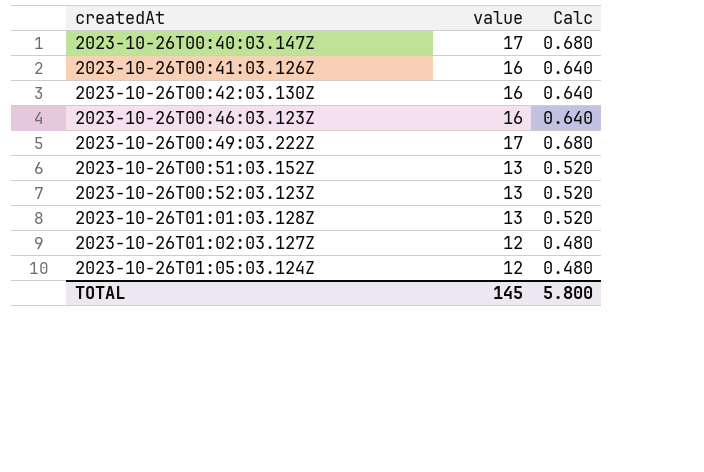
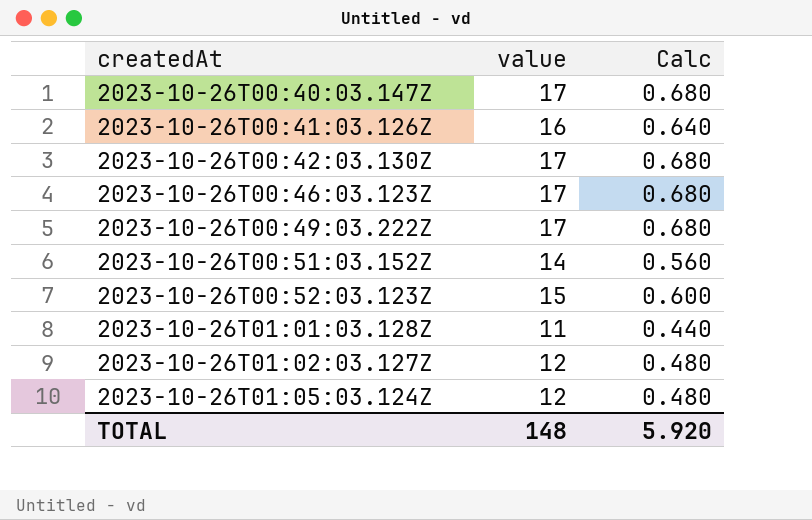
2023-10-26T00:42:03.130Z | value: 16 -> 17
2023-10-26T00:42:03.130Z | Calc: 0.640 -> 0.680
2023-10-26T00:46:03.123Z | value: 16 -> 17
2023-10-26T00:46:03.123Z | Calc: 0.640 -> 0.680
2023-10-26T00:51:03.152Z | value: 13 -> 14
2023-10-26T00:51:03.152Z | Calc: 0.520 -> 0.560
2023-10-26T00:52:03.123Z | value: 13 -> 15
2023-10-26T00:52:03.123Z | Calc: 0.520 -> 0.600
2023-10-26T01:01:03.128Z | value: 13 -> 11
2023-10-26T01:01:03.128Z | Calc: 0.520 -> 0.440
TOTAL | value: 145 -> 148
TOTAL | Calc: 5.800 -> 5.920

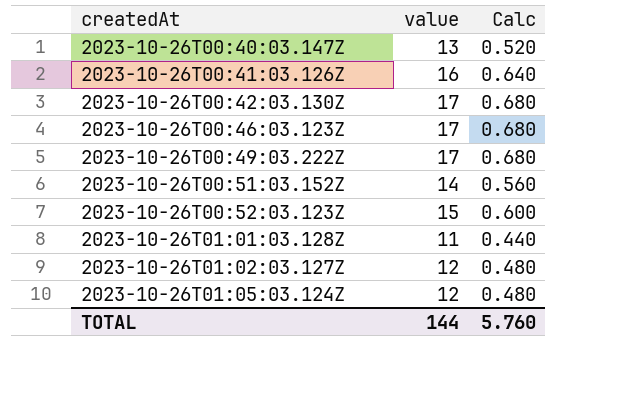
2023-10-26T00:40:03.147Z | value: 17 -> 13
2023-10-26T00:40:03.147Z | Calc: 0.680 -> 0.520
TOTAL | value: 148 -> 144
TOTAL | Calc: 5.920 -> 5.760

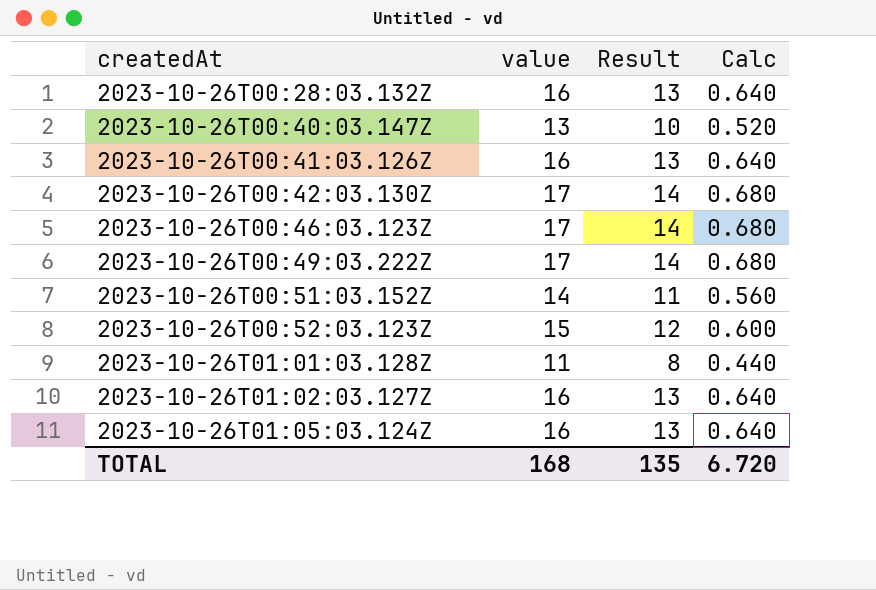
column Result | formula: none -> [value] - 3
row 2023-10-26T00:28:03.132Z: none -> 16 | 13 | 0.640
2023-10-26T01:02:03.127Z | value: 12 -> 16
2023-10-26T01:02:03.127Z | Calc: 0.480 -> 0.640
2023-10-26T01:05:03.124Z | value: 12 -> 16
2023-10-26T01:05:03.124Z | Calc: 0.480 -> 0.640
TOTAL | value: 144 -> 168
TOTAL | Calc: 5.760 -> 6.720

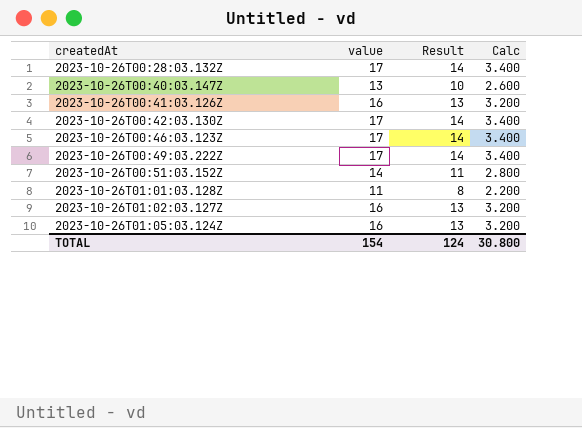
column Calc | formula: [value] * 0.04 -> [value] * 0.2
row 2023-10-26T00:52:03.123Z: 15 | 12 | 0.600 -> none
2023-10-26T00:28:03.132Z | value: 16 -> 17
2023-10-26T00:28:03.132Z | Result: 13 -> 14
TOTAL | value: 168 -> 154
TOTAL | Result: 135 -> 124
TOTAL | Calc: 6.720 -> 30.800

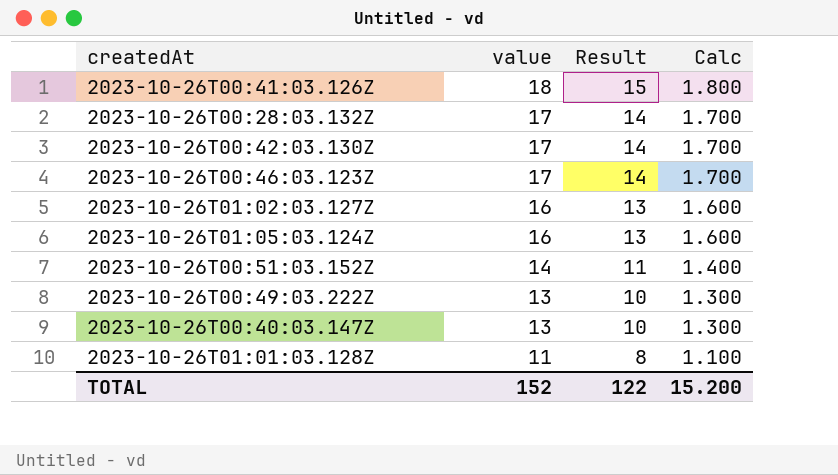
row order: createdAt ascending -> value descending
column Calc | formula: [value] * 0.2 -> [value] * 0.1
2023-10-26T00:41:03.126Z | value: 16 -> 18
2023-10-26T00:41:03.126Z | Result: 13 -> 15
2023-10-26T00:49:03.222Z | value: 17 -> 13
2023-10-26T00:49:03.222Z | Result: 14 -> 10
TOTAL | value: 154 -> 152
TOTAL | Result: 124 -> 122
TOTAL | Calc: 30.800 -> 15.200

